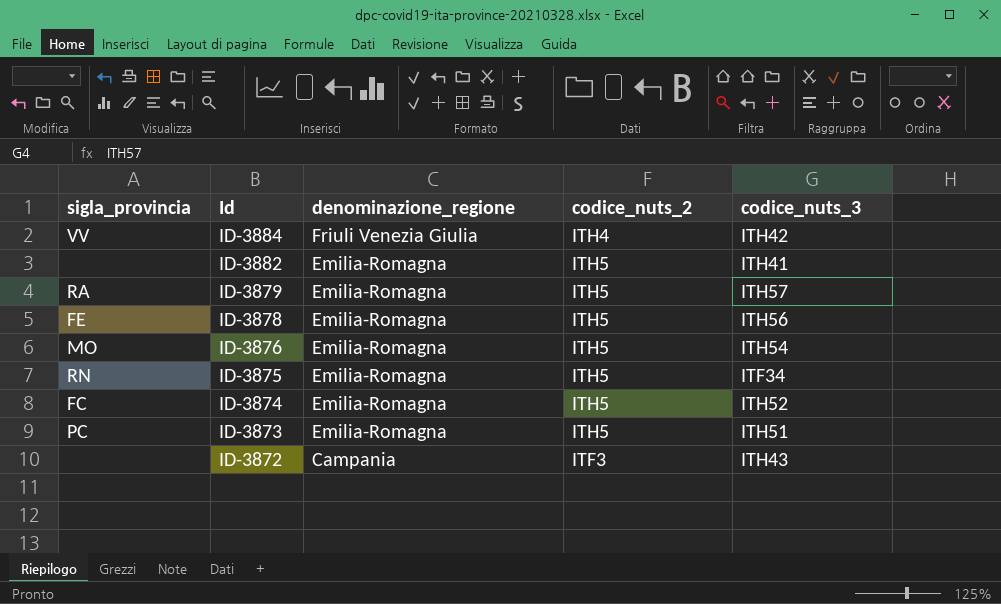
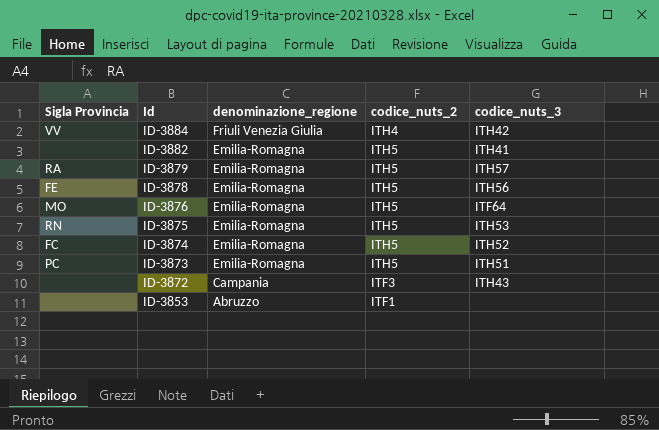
column name: sigla_provincia -> Sigla Provincia
ID-3876 | codice_nuts_3: ITH54 -> ITF64
ID-3875 | codice_nuts_3: ITF34 -> ITH53
row ID-3853: none -> none | Abruzzo | ITF1 | none

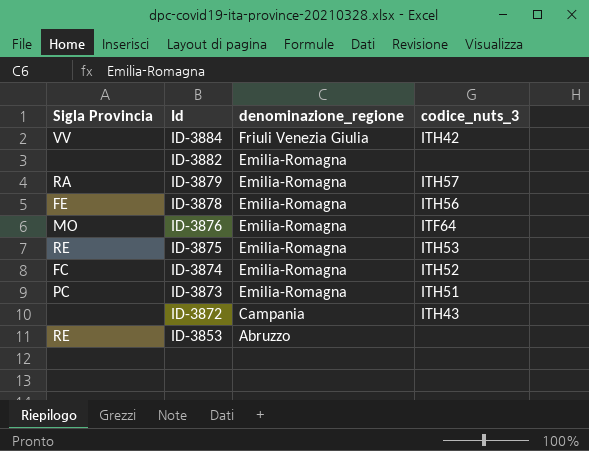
column codice_nuts_2 | position: 4 -> none
ID-3882 | codice_nuts_3: ITH41 -> none
ID-3875 | Sigla Provincia: RN -> RE
ID-3853 | Sigla Provincia: none -> RE

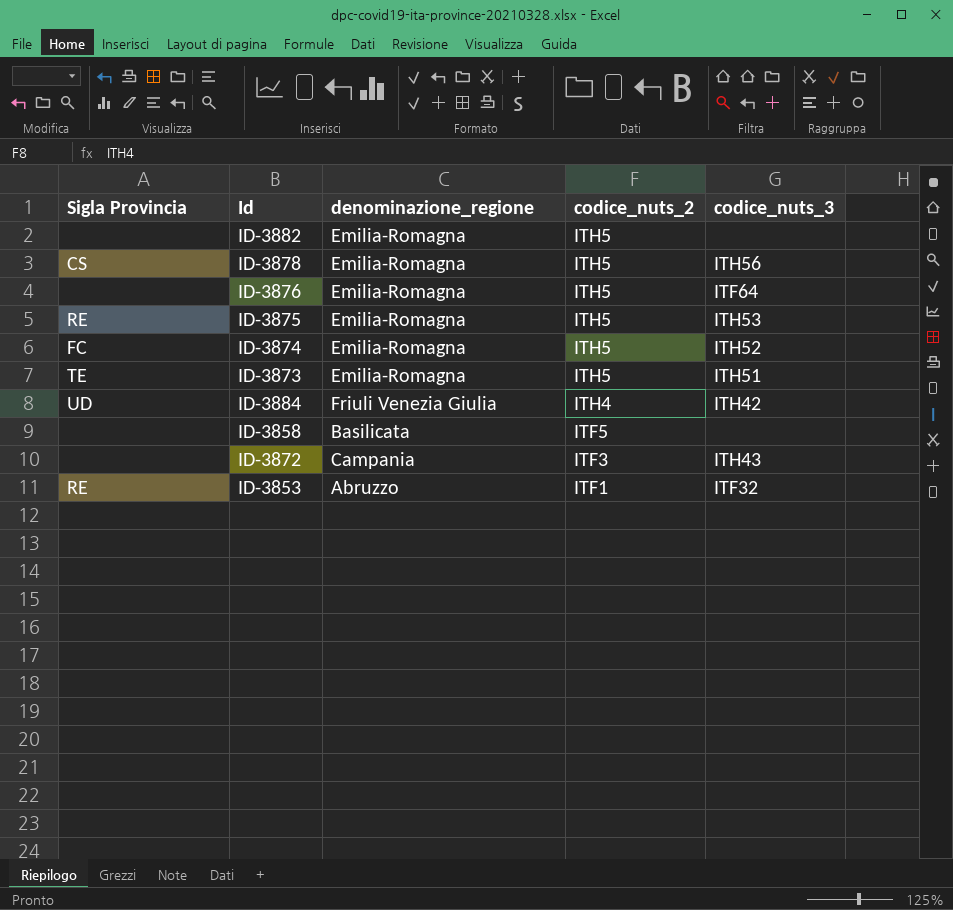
row order: Id descending -> codice_nuts_2 descending
column codice_nuts_2 | position: none -> 4
row ID-3879: RA | Emilia-Romagna | ITH57 -> none
ID-3878 | Sigla Provincia: FE -> CS
ID-3876 | Sigla Provincia: MO -> none
ID-3873 | Sigla Provincia: PC -> TE
ID-3884 | Sigla Provincia: VV -> UD
row ID-3858: none -> none | Basilicata | ITF5 | none
ID-3853 | codice_nuts_3: none -> ITF32

